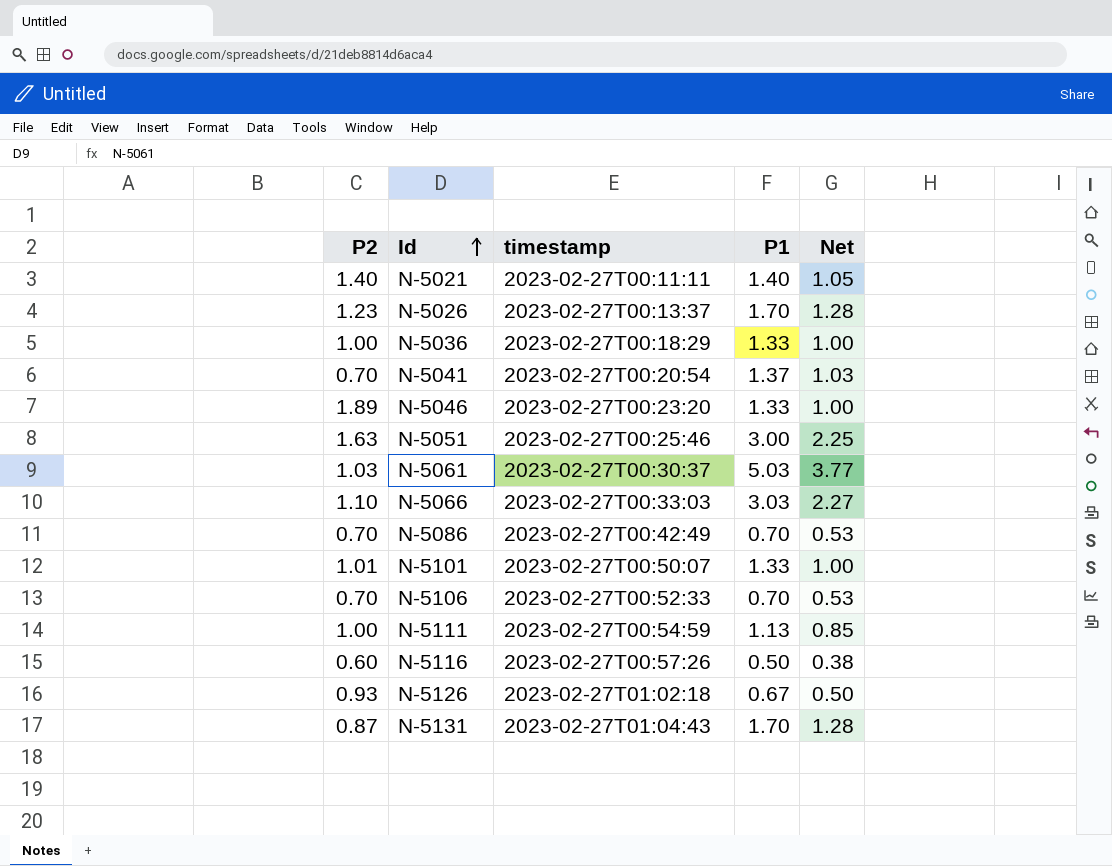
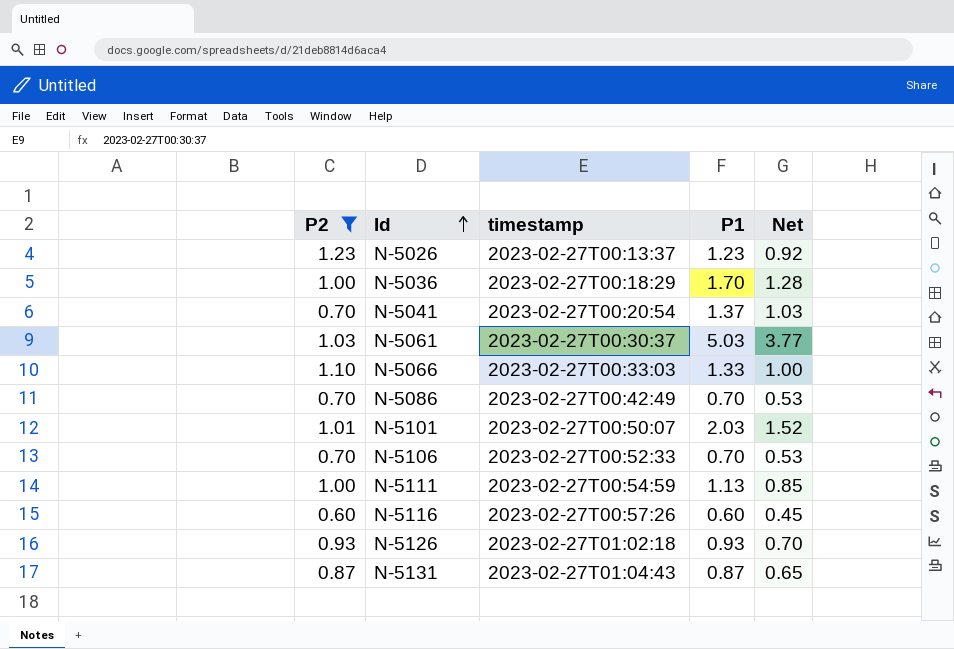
filter: none -> P2 <= 1.23
N-5026 | P1: 1.70 -> 1.23
N-5026 | Net: 1.28 -> 0.92
N-5036 | P1: 1.33 -> 1.70
N-5036 | Net: 1.00 -> 1.28
N-5066 | P1: 3.03 -> 1.33
N-5066 | Net: 2.27 -> 1.00
N-5101 | P1: 1.33 -> 2.03
N-5101 | Net: 1.00 -> 1.52
N-5116 | P1: 0.50 -> 0.60
N-5116 | Net: 0.38 -> 0.45
N-5126 | P1: 0.67 -> 0.93
N-5126 | Net: 0.50 -> 0.70
N-5131 | P1: 1.70 -> 0.87
N-5131 | Net: 1.28 -> 0.65

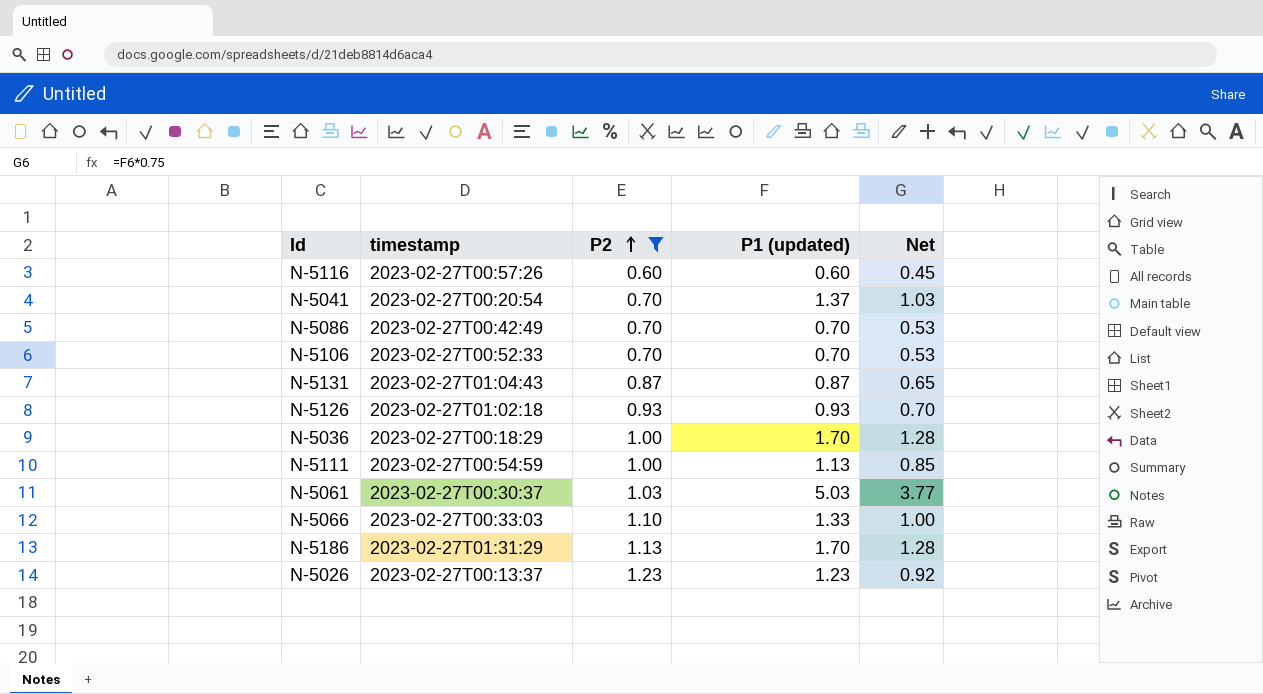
row order: Id ascending -> P2 ascending
column P2 | position: 1 -> 3
column name: P1 -> P1 (updated)
row N-5101: 1.01 | 2023-02-27T00:50:07 | 2.03 | 1.52 -> none
row N-5186: none -> 2023-02-27T01:31:29 | 1.13 | 1.70 | 1.28

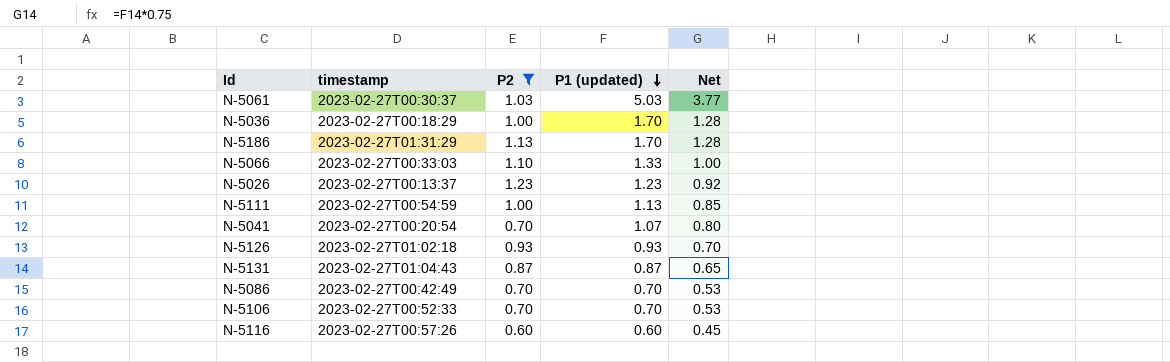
row order: P2 ascending -> P1 (updated) descending
N-5041 | P1 (updated): 1.37 -> 1.07
N-5041 | Net: 1.03 -> 0.80

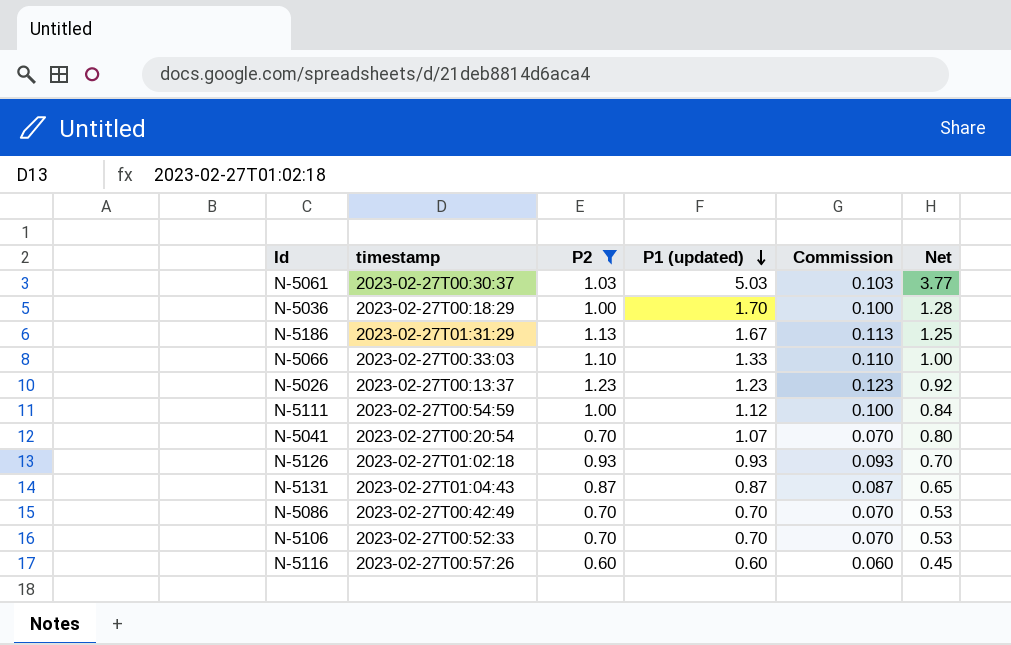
column Commission | formula: none -> [P2] * 0.1
N-5186 | P1 (updated): 1.70 -> 1.67
N-5186 | Net: 1.28 -> 1.25
N-5111 | P1 (updated): 1.13 -> 1.12
N-5111 | Net: 0.85 -> 0.84

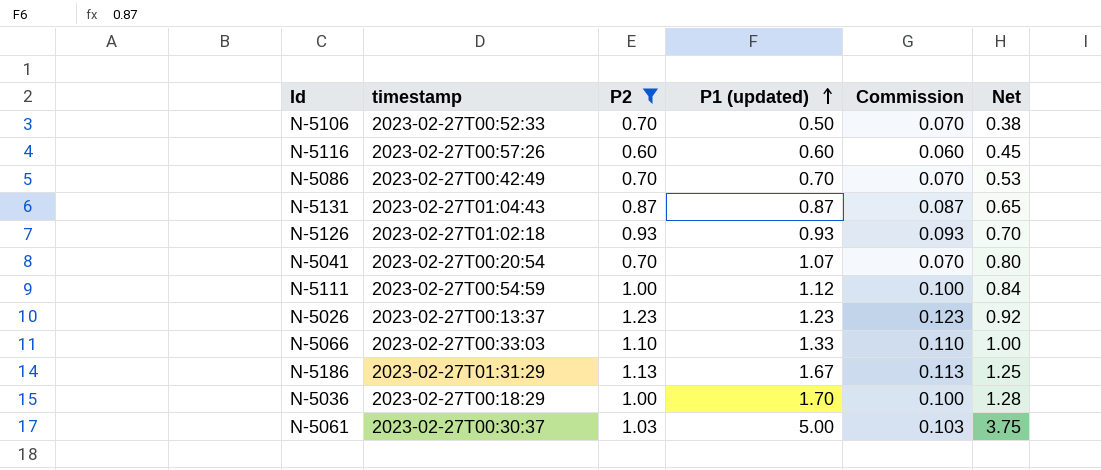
row order: P1 (updated) descending -> P1 (updated) ascending
N-5106 | P1 (updated): 0.70 -> 0.50
N-5106 | Net: 0.53 -> 0.38
N-5061 | P1 (updated): 5.03 -> 5.00
N-5061 | Net: 3.77 -> 3.75

